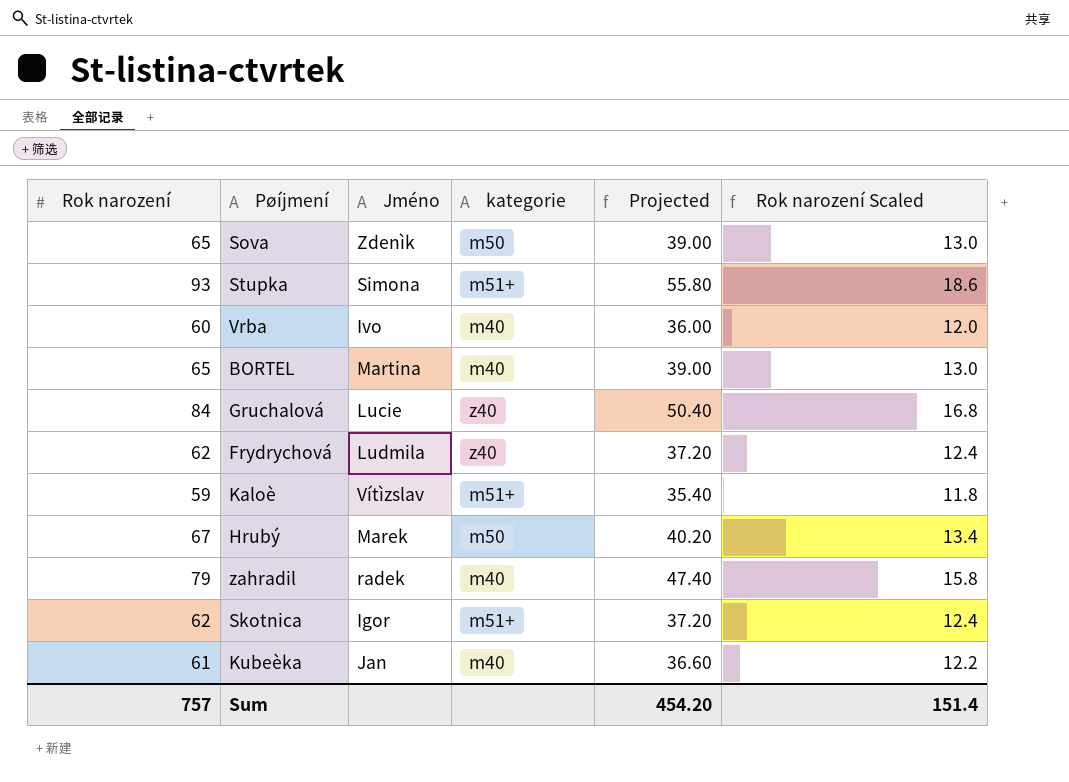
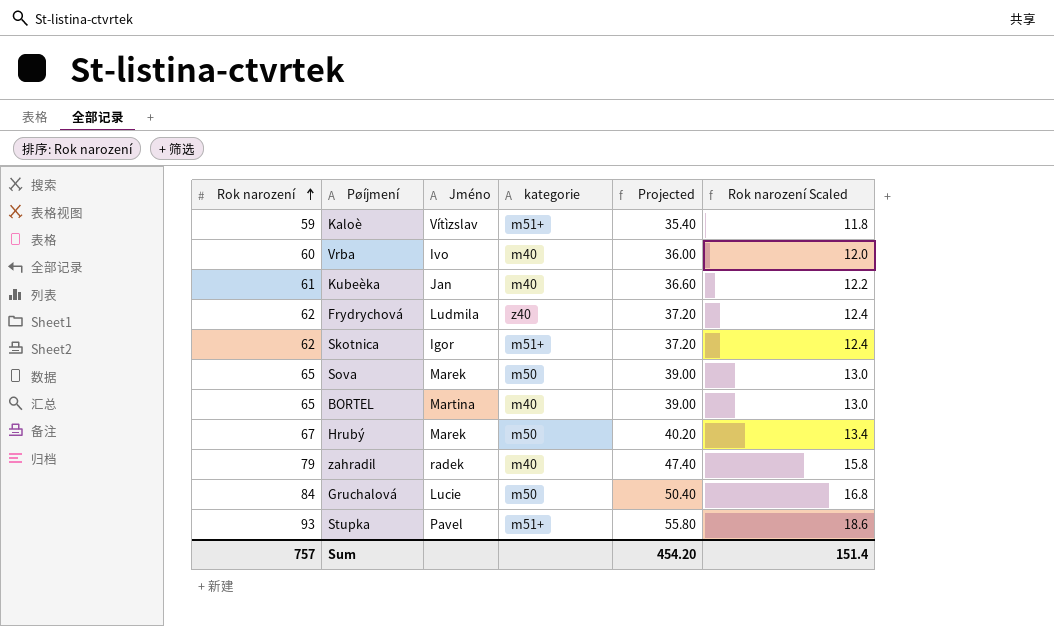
row order: none -> Rok narození ascending
Sova | Jméno: Zdenìk -> Marek
Gruchalová | kategorie: z40 -> m50
Stupka | Jméno: Simona -> Pavel

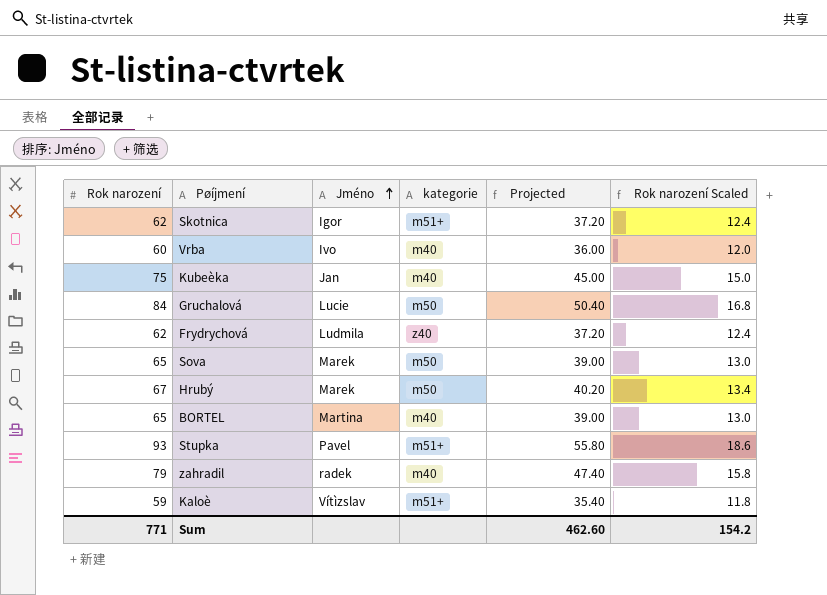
row order: Rok narození ascending -> Jméno ascending
Kubeèka | Rok narození: 61 -> 75
Kubeèka | Projected: 36.60 -> 45.00
Kubeèka | Rok narození Scaled: 12.2 -> 15.0
Sum | Rok narození: 757 -> 771
Sum | Projected: 454.20 -> 462.60
Sum | Rok narození Scaled: 151.4 -> 154.2

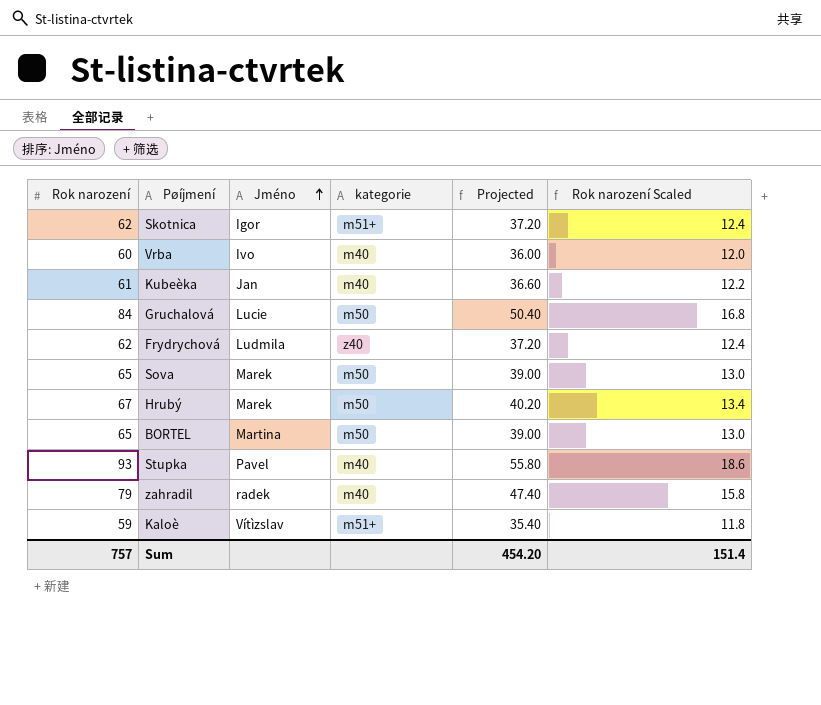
Kubeèka | Rok narození: 75 -> 61
Kubeèka | Projected: 45.00 -> 36.60
Kubeèka | Rok narození Scaled: 15.0 -> 12.2
BORTEL | kategorie: m40 -> m50
Stupka | kategorie: m51+ -> m40
Sum | Rok narození: 771 -> 757
Sum | Projected: 462.60 -> 454.20
Sum | Rok narození Scaled: 154.2 -> 151.4

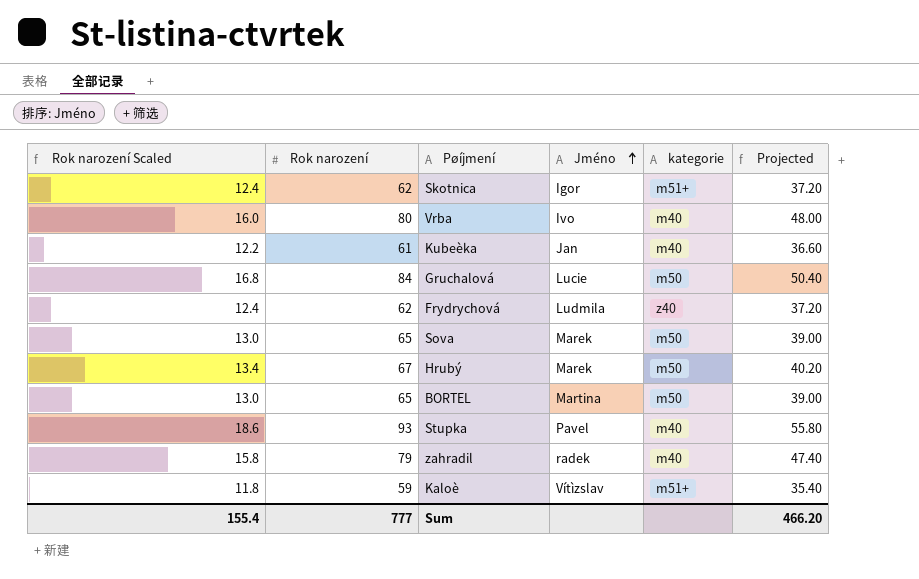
column Rok narození Scaled | position: 6 -> 1
Vrba | Rok narození Scaled: 12.0 -> 16.0
Vrba | Rok narození: 60 -> 80
Vrba | Projected: 36.00 -> 48.00
Sum | Rok narození Scaled: 151.4 -> 155.4
Sum | Rok narození: 757 -> 777
Sum | Projected: 454.20 -> 466.20

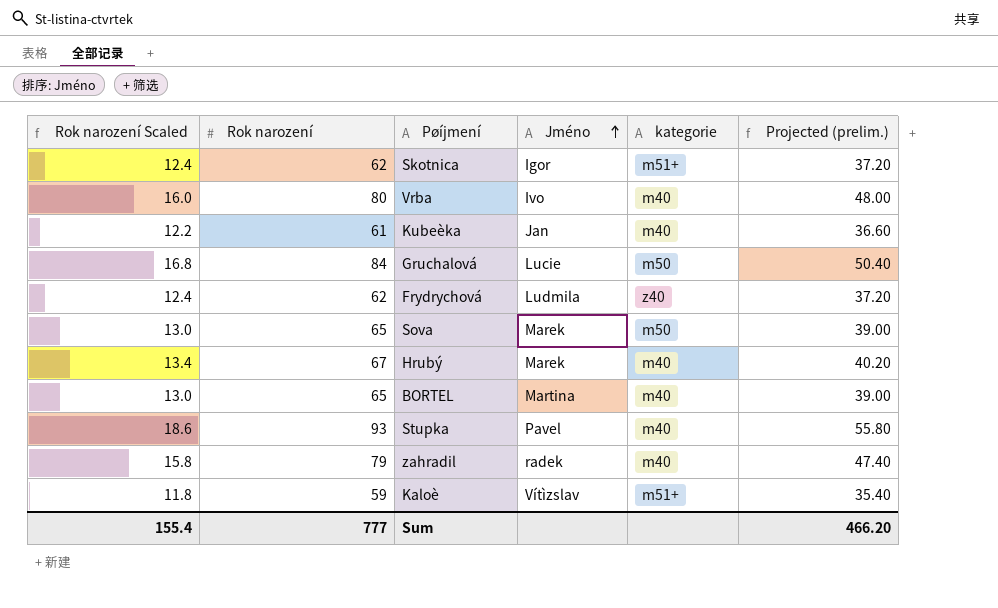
column name: Projected -> Projected (prelim.)
Hrubý | kategorie: m50 -> m40
BORTEL | kategorie: m50 -> m40

